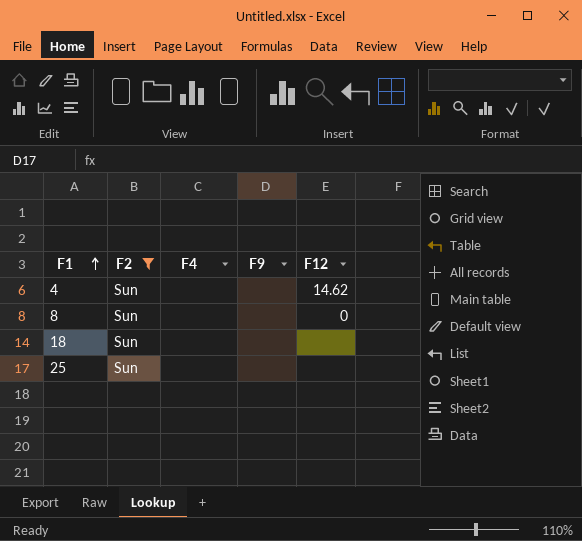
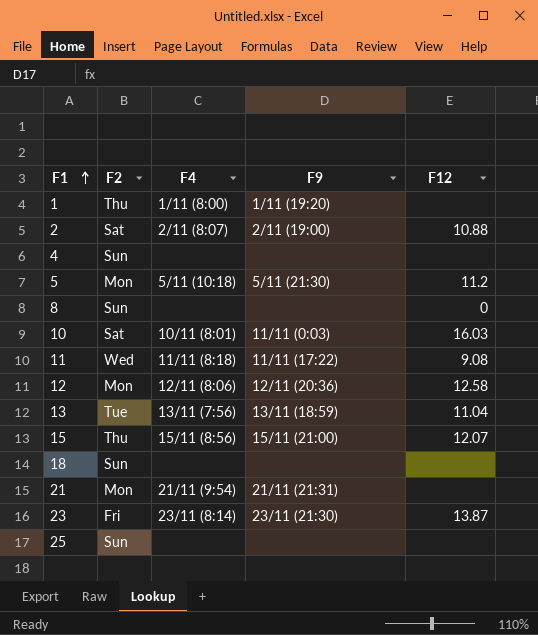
filter: F2 = Sun -> none
4 | F12: 14.62 -> none

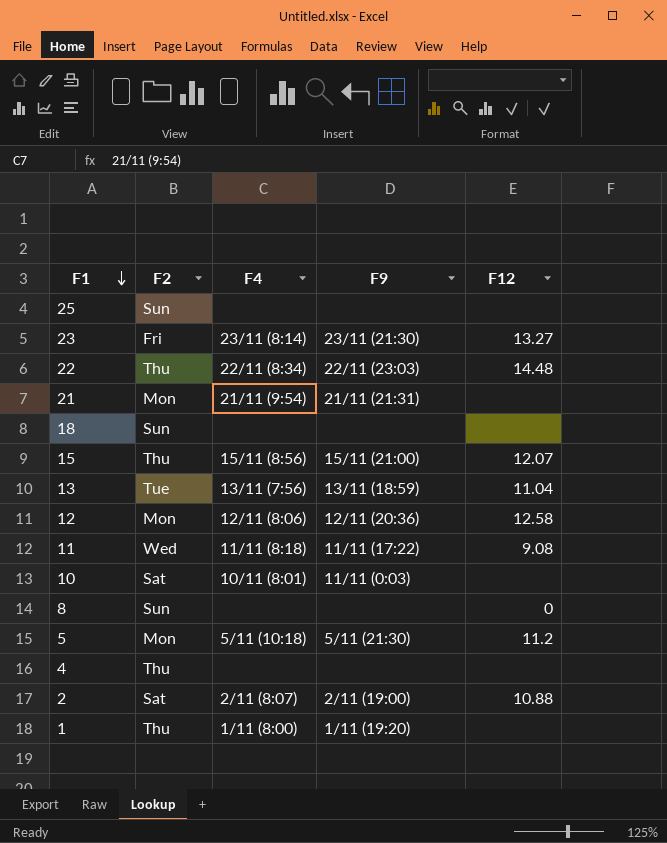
row order: F1 ascending -> F1 descending
23 | F12: 13.87 -> 13.27
row 22: none -> Thu | 22/11 (8:34) | 22/11 (23:03) | 14.48
10 | F12: 16.03 -> none
4 | F2: Sun -> Thu

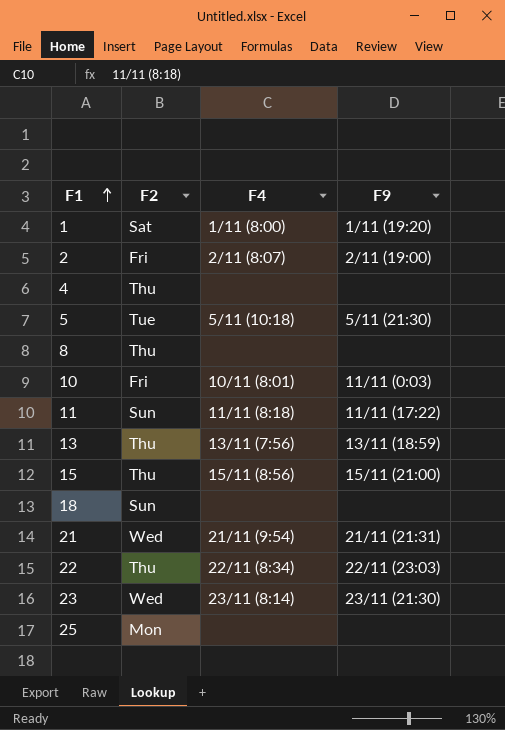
row order: F1 descending -> F1 ascending
column F12 | position: 5 -> none
row 12: Mon | 12/11 (8:06) | 12/11 (20:36) | 12.58 -> none
1 | F2: Thu -> Sat
2 | F2: Sat -> Fri
5 | F2: Mon -> Tue
8 | F2: Sun -> Thu
10 | F2: Sat -> Fri
11 | F2: Wed -> Sun
13 | F2: Tue -> Thu
21 | F2: Mon -> Wed
23 | F2: Fri -> Wed
25 | F2: Sun -> Mon

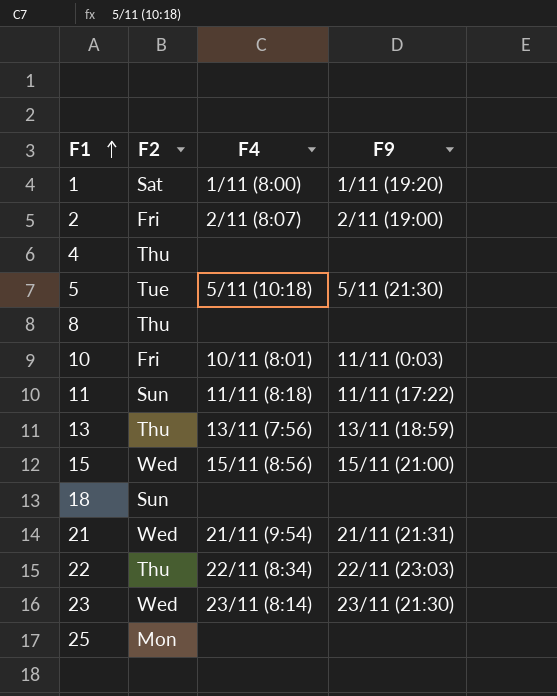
15 | F2: Thu -> Wed

